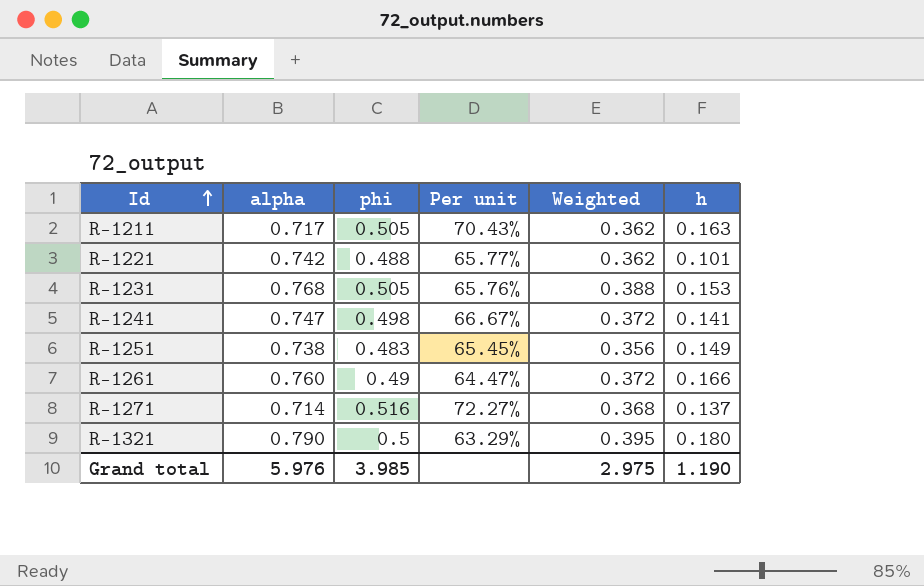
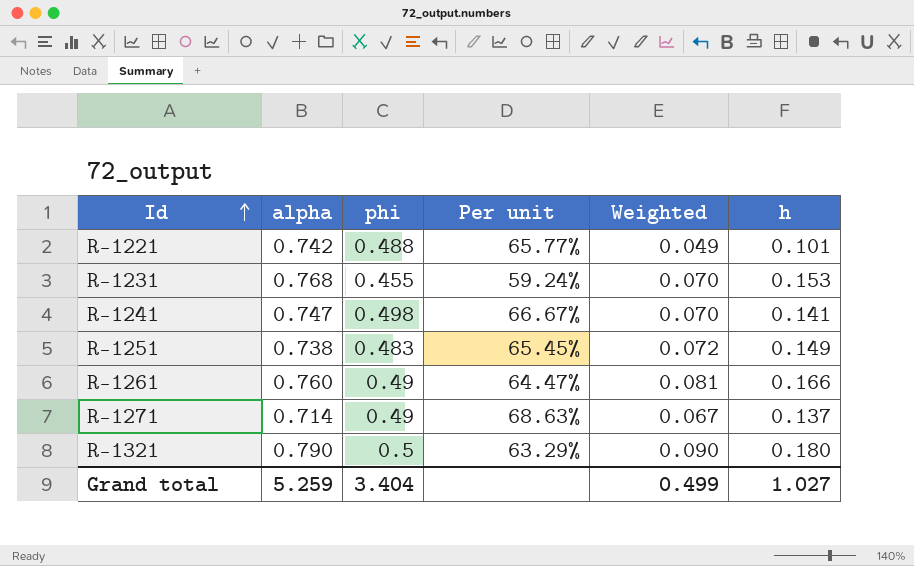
column Weighted | formula: [alpha] * [phi] -> [phi] * [h]
row R-1211: 0.717 | 0.505 | 70.43% | 0.362 | 0.163 -> none
R-1231 | phi: 0.505 -> 0.455
R-1231 | Per unit: 65.76% -> 59.24%
R-1271 | phi: 0.516 -> 0.49
R-1271 | Per unit: 72.27% -> 68.63%
Grand total | alpha: 5.976 -> 5.259
Grand total | phi: 3.985 -> 3.404
Grand total | Weighted: 2.975 -> 0.499
Grand total | h: 1.190 -> 1.027

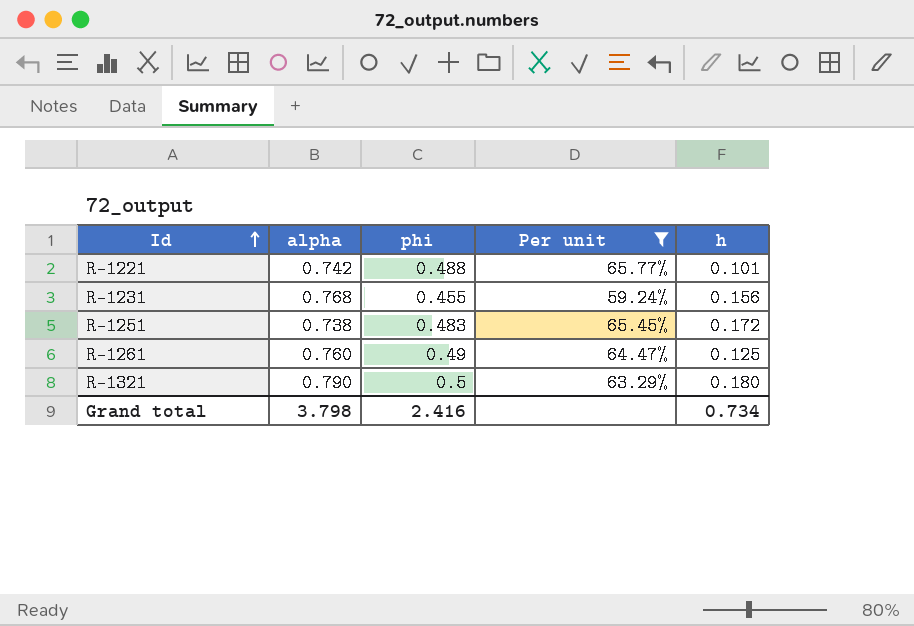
filter: none -> Per unit <= 65.77%
column Weighted | formula: [phi] * [h] -> none
R-1231 | h: 0.153 -> 0.156
R-1251 | h: 0.149 -> 0.172
R-1261 | h: 0.166 -> 0.125
Grand total | alpha: 5.259 -> 3.798
Grand total | phi: 3.404 -> 2.416
Grand total | h: 1.027 -> 0.734

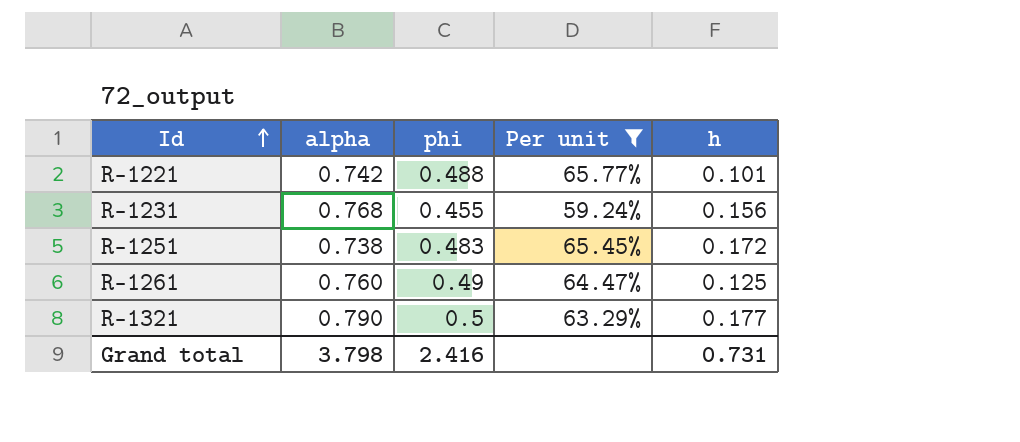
R-1321 | h: 0.180 -> 0.177
Grand total | h: 0.734 -> 0.731

